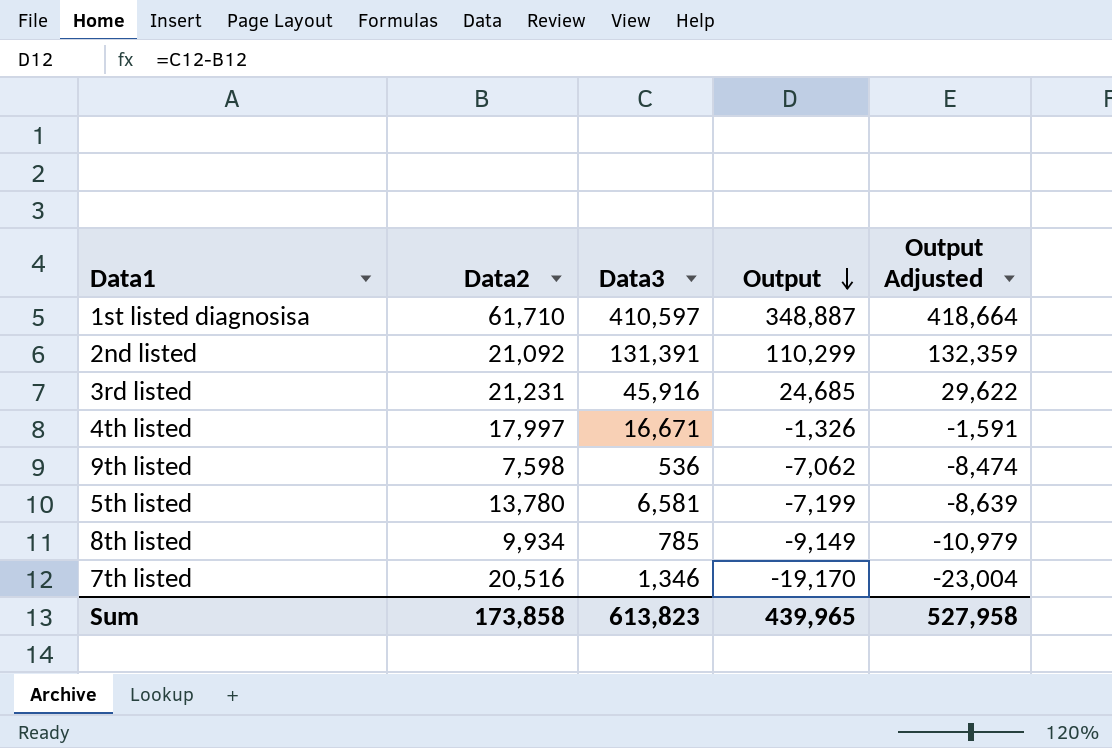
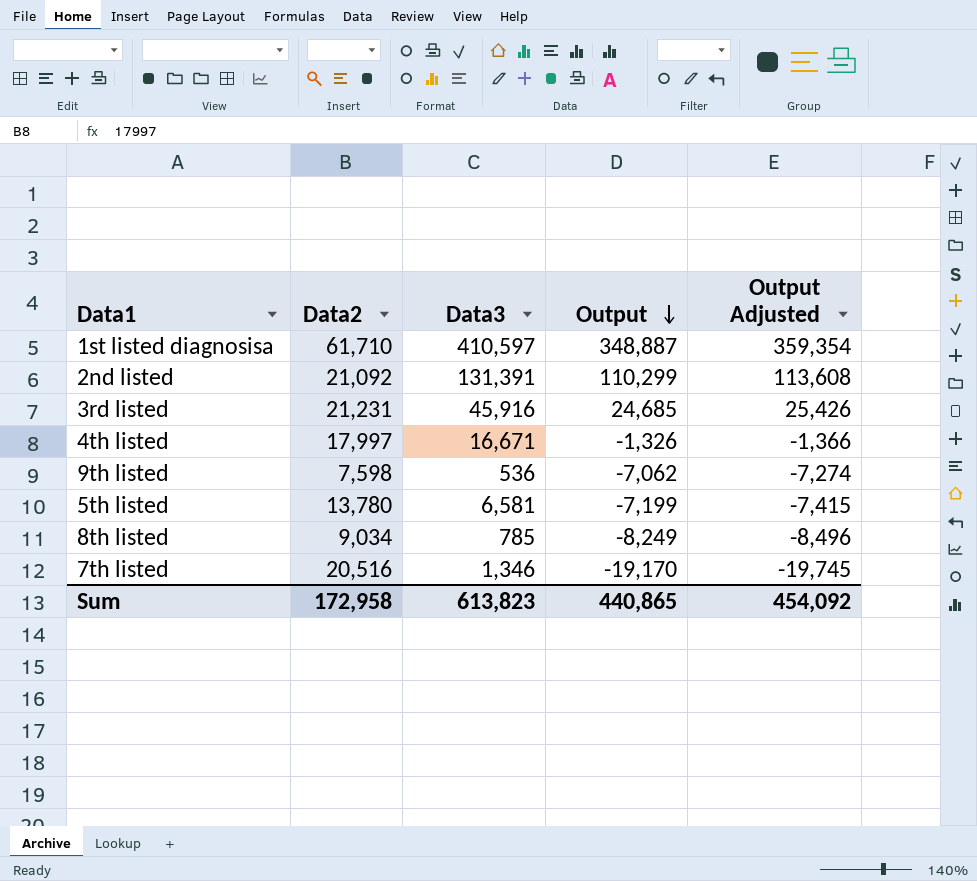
column Output Adjusted | formula: [Output] * 1.2 -> [Output] * 1.03
8th listed | Data2: 9,934 -> 9,034
8th listed | Output: -9,149 -> -8,249
Sum | Data2: 173,858 -> 172,958
Sum | Output: 439,965 -> 440,865
Sum | Output Adjusted: 527,958 -> 454,092

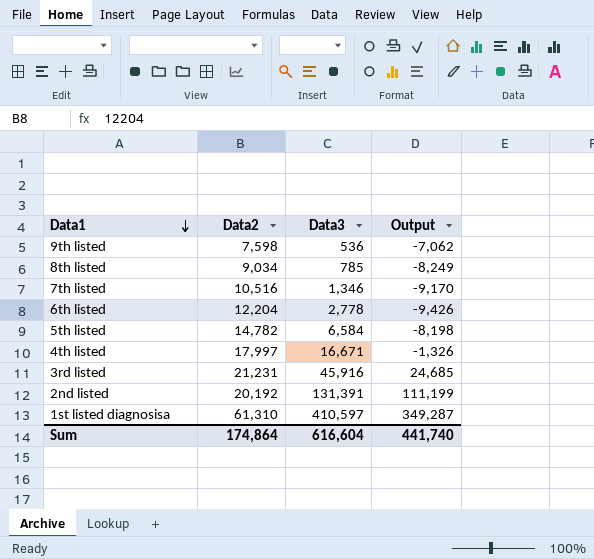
row order: Output descending -> Data1 descending
column Output Adjusted | formula: [Output] * 1.03 -> none
7th listed | Data2: 20,516 -> 10,516
7th listed | Output: -19,170 -> -9,170
row 6th listed: none -> 12,204 | 2,778 | -9,426
5th listed | Data2: 13,780 -> 14,782
5th listed | Data3: 6,581 -> 6,584
5th listed | Output: -7,199 -> -8,198
2nd listed | Data2: 21,092 -> 20,192
2nd listed | Output: 110,299 -> 111,199
1st listed diagnosisa | Data2: 61,710 -> 61,310
1st listed diagnosisa | Output: 348,887 -> 349,287
Sum | Data2: 172,958 -> 174,864
Sum | Data3: 613,823 -> 616,604
Sum | Output: 440,865 -> 441,740

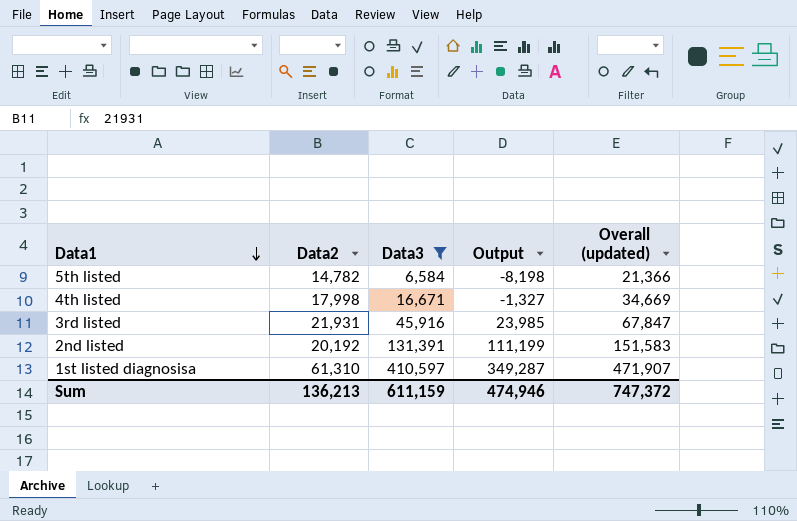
filter: none -> Data3 >= 6,584
column Overall (updated) | formula: none -> [Data2] + [Data3]
4th listed | Data2: 17,997 -> 17,998
4th listed | Output: -1,326 -> -1,327
3rd listed | Data2: 21,231 -> 21,931
3rd listed | Output: 24,685 -> 23,985
Sum | Data2: 174,864 -> 136,213
Sum | Data3: 616,604 -> 611,159
Sum | Output: 441,740 -> 474,946

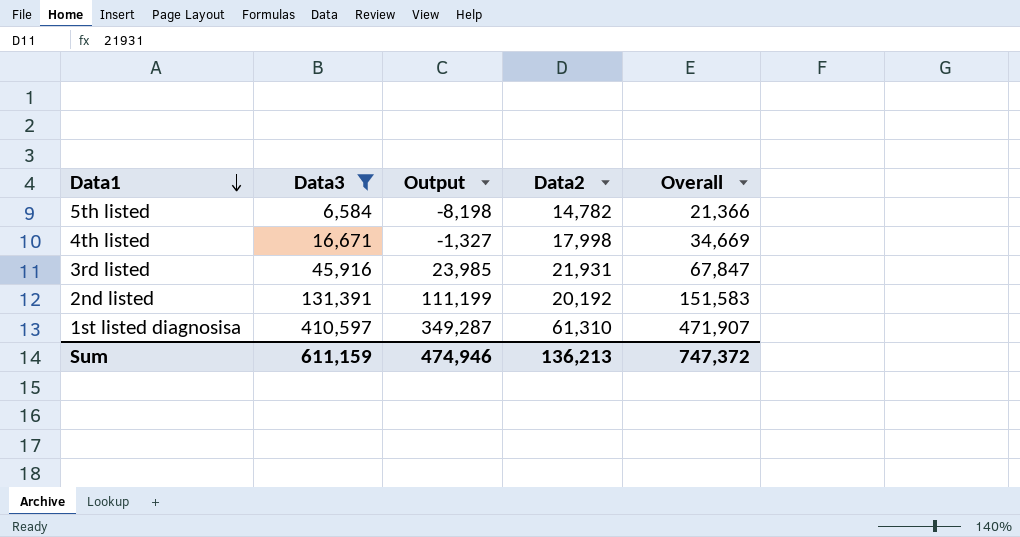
column Data2 | position: 2 -> 4
column name: Overall (updated) -> Overall

